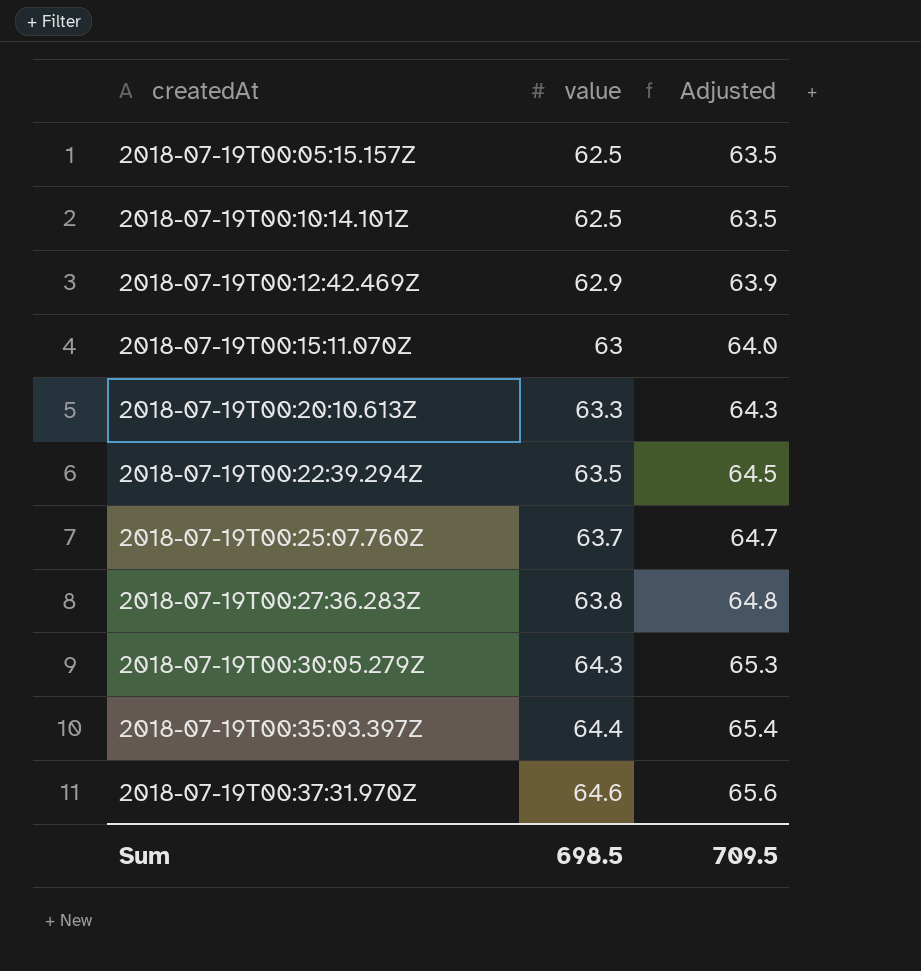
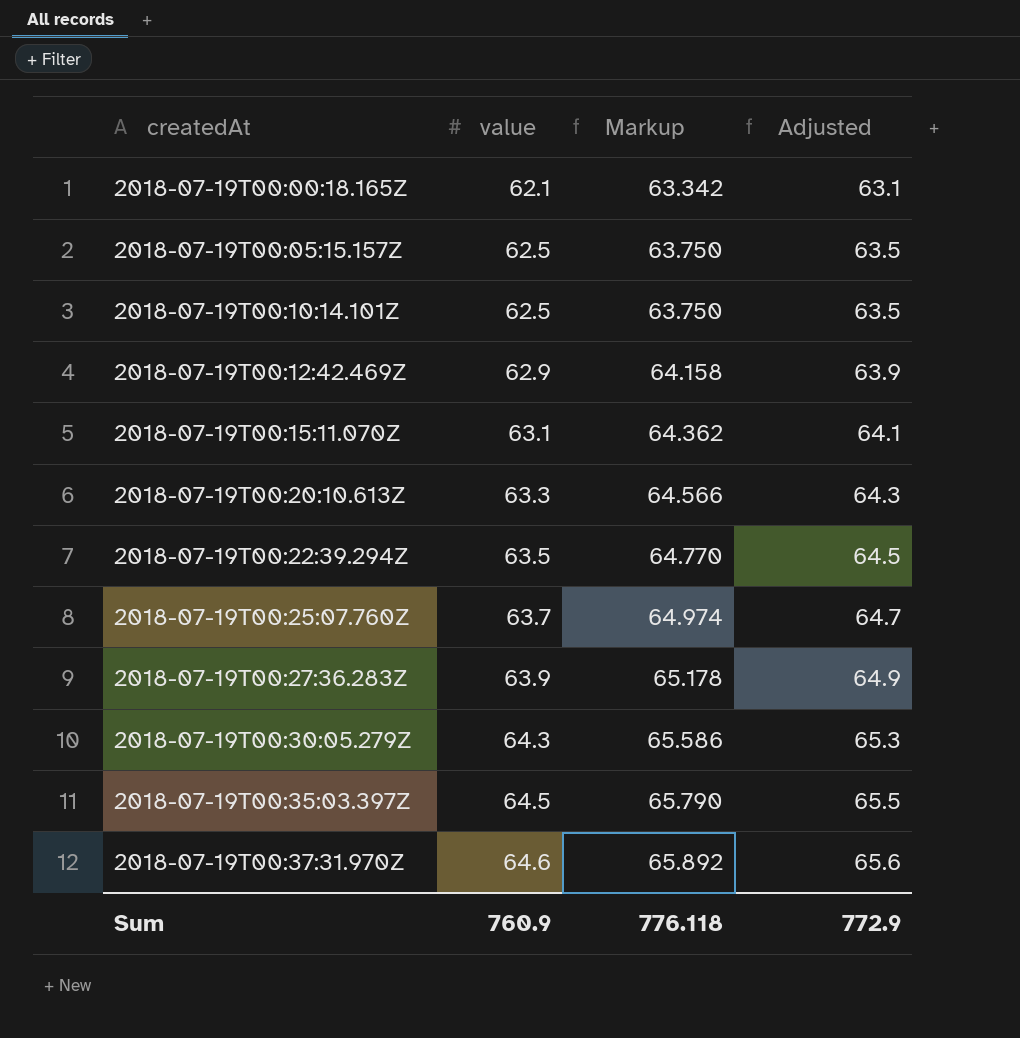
column Markup | formula: none -> [value] * 1.02
row 2018-07-19T00:00:18.165Z: none -> 62.1 | 63.342 | 63.1
2018-07-19T00:15:11.070Z | value: 63 -> 63.1
2018-07-19T00:15:11.070Z | Adjusted: 64.0 -> 64.1
2018-07-19T00:27:36.283Z | value: 63.8 -> 63.9
2018-07-19T00:27:36.283Z | Adjusted: 64.8 -> 64.9
2018-07-19T00:35:03.397Z | value: 64.4 -> 64.5
2018-07-19T00:35:03.397Z | Adjusted: 65.4 -> 65.5
Sum | value: 698.5 -> 760.9
Sum | Adjusted: 709.5 -> 772.9

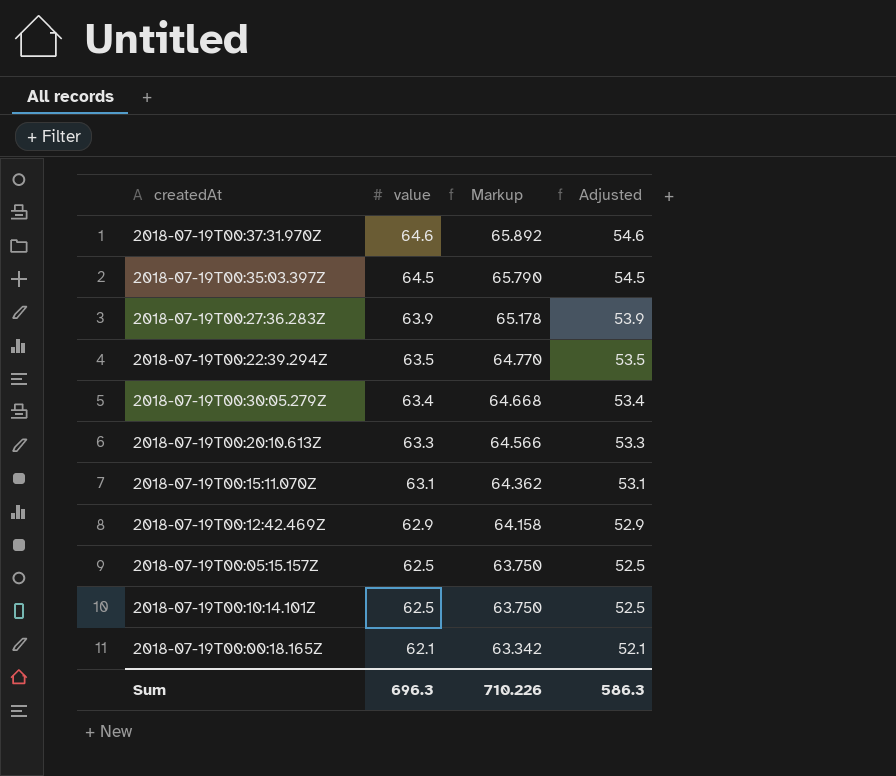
row order: createdAt ascending -> value descending
column Adjusted | formula: [value] + 1 -> [value] - 10
row 2018-07-19T00:25:07.760Z: 63.7 | 64.974 | 64.7 -> none
2018-07-19T00:30:05.279Z | value: 64.3 -> 63.4
2018-07-19T00:30:05.279Z | Markup: 65.586 -> 64.668
Sum | value: 760.9 -> 696.3
Sum | Markup: 776.118 -> 710.226
Sum | Adjusted: 772.9 -> 586.3

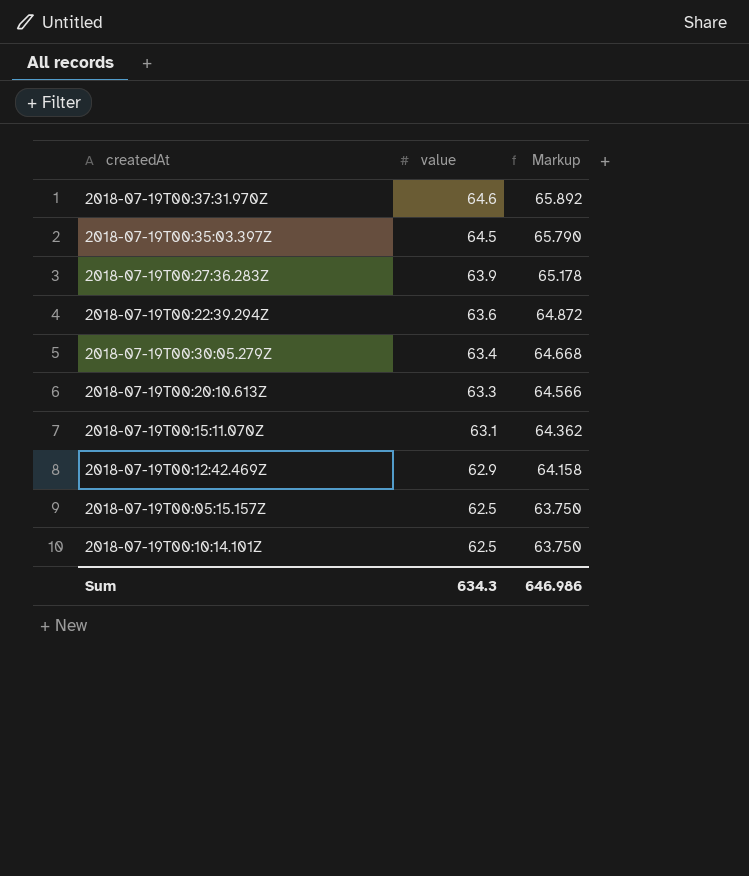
column Adjusted | formula: [value] - 10 -> none
row 2018-07-19T00:00:18.165Z: 62.1 | 63.342 | 52.1 -> none
2018-07-19T00:22:39.294Z | value: 63.5 -> 63.6
2018-07-19T00:22:39.294Z | Markup: 64.770 -> 64.872
Sum | value: 696.3 -> 634.3
Sum | Markup: 710.226 -> 646.986

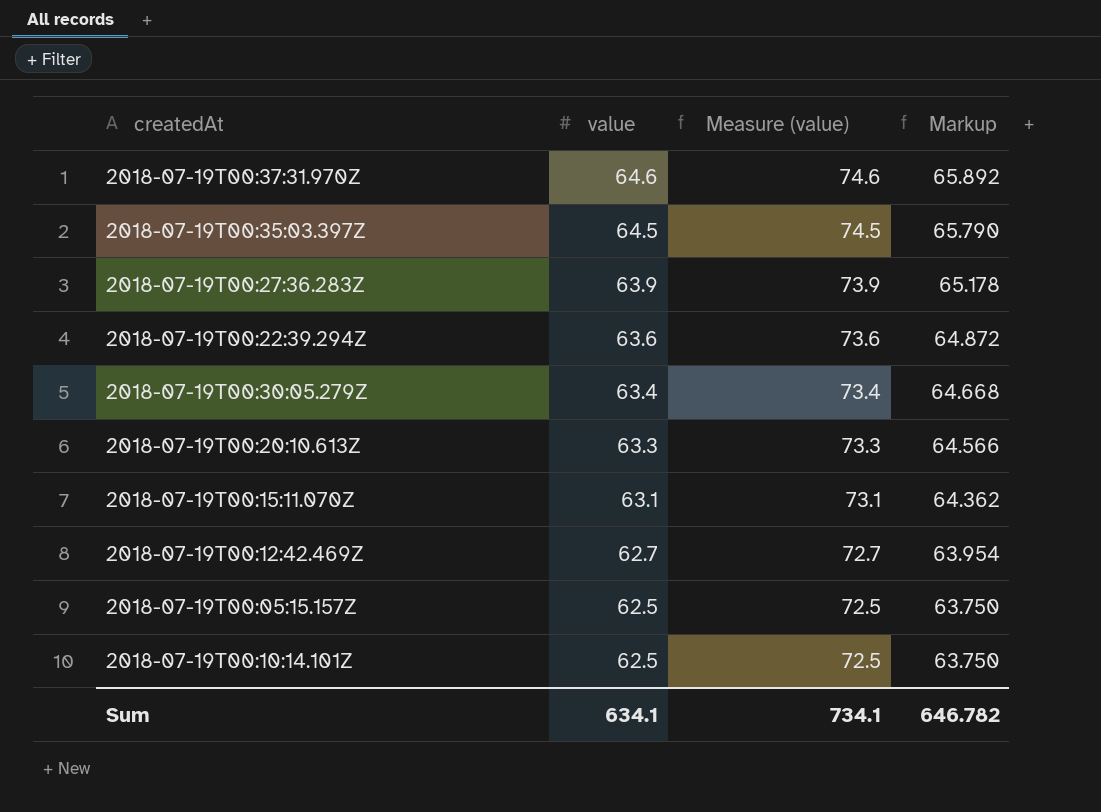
column Measure (value) | formula: none -> [value] + 10
2018-07-19T00:12:42.469Z | value: 62.9 -> 62.7
2018-07-19T00:12:42.469Z | Markup: 64.158 -> 63.954
Sum | value: 634.3 -> 634.1
Sum | Markup: 646.986 -> 646.782

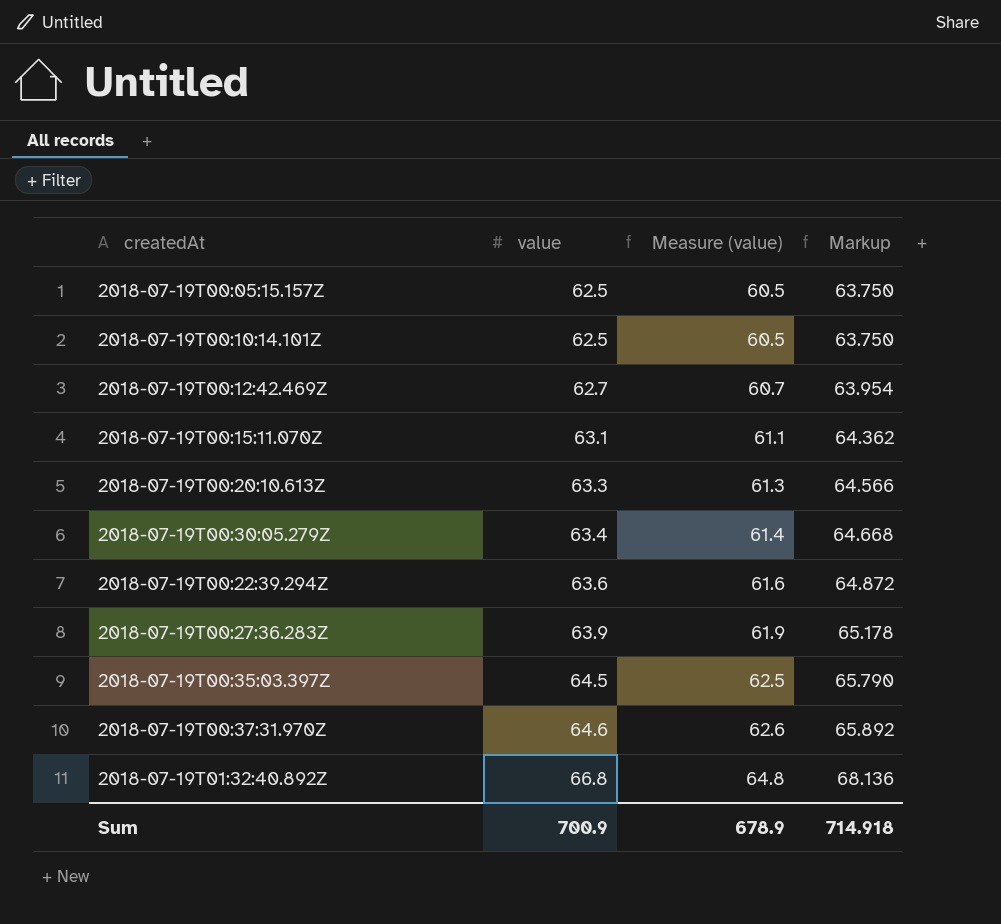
row order: value descending -> value ascending
column Measure (value) | formula: [value] + 10 -> [value] - 2
row 2018-07-19T01:32:40.892Z: none -> 66.8 | 64.8 | 68.136
Sum | value: 634.1 -> 700.9
Sum | Measure (value): 734.1 -> 678.9
Sum | Markup: 646.782 -> 714.918

